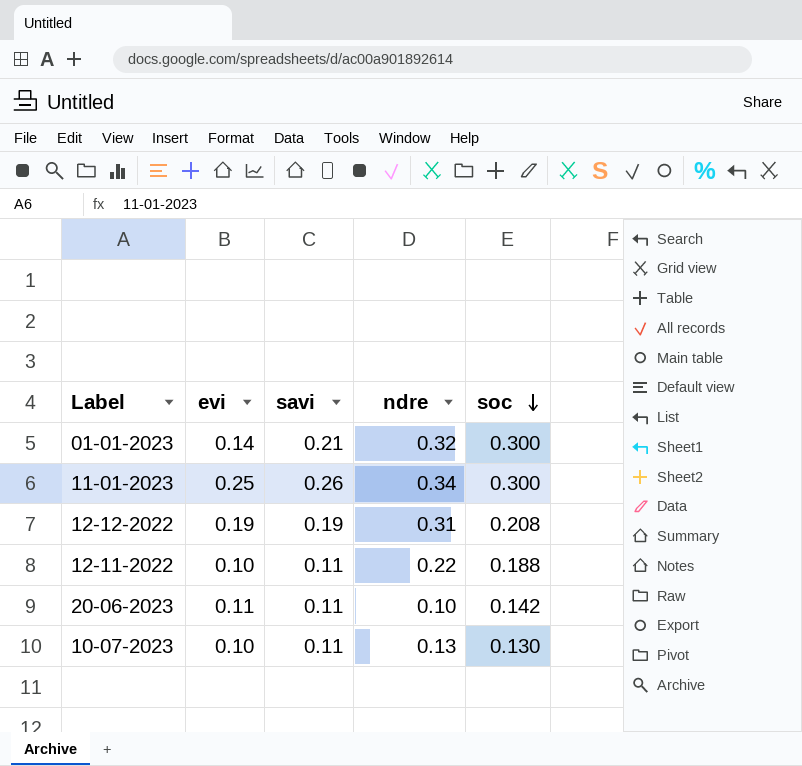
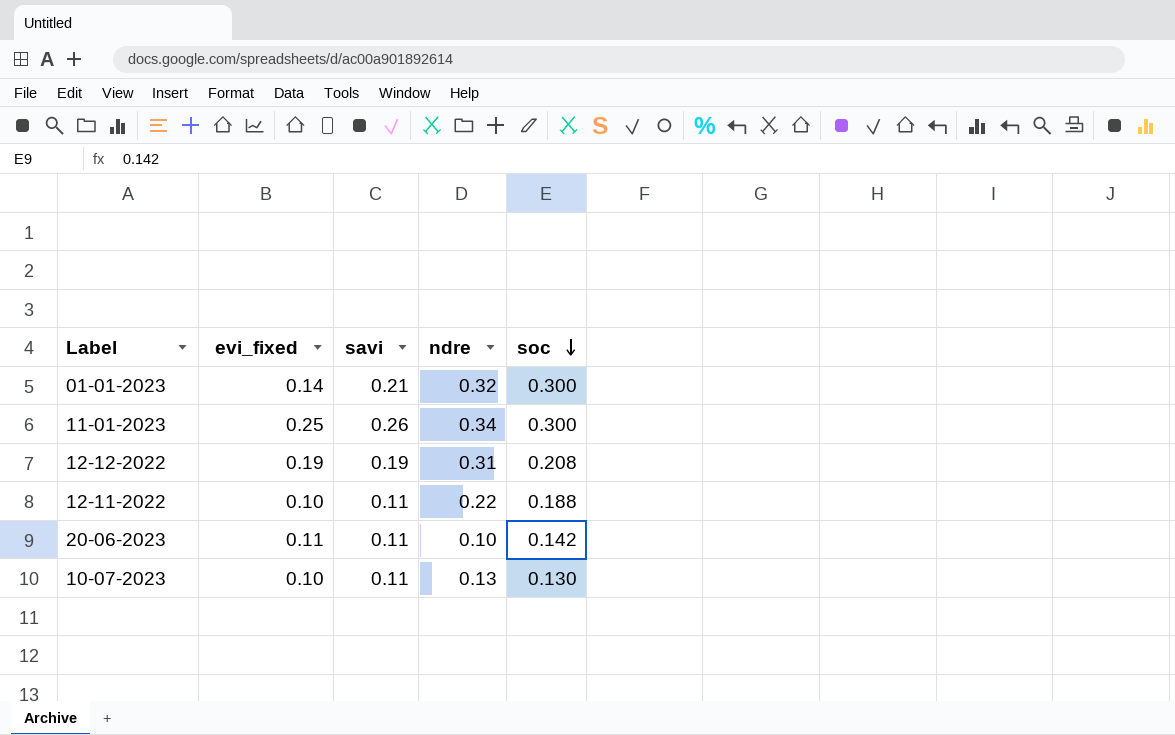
column name: evi -> evi_fixed

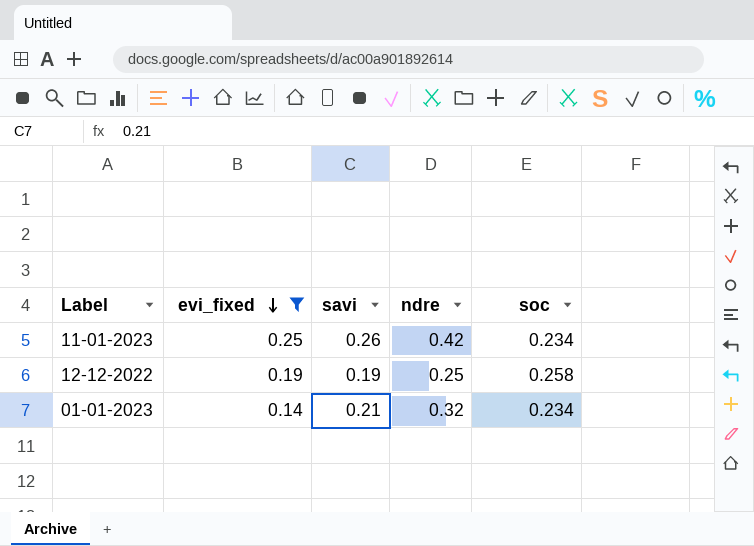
filter: none -> evi_fixed >= 0.14
row order: soc descending -> evi_fixed descending
11-01-2023 | ndre: 0.34 -> 0.42
11-01-2023 | soc: 0.300 -> 0.234
12-12-2022 | ndre: 0.31 -> 0.25
12-12-2022 | soc: 0.208 -> 0.258
01-01-2023 | soc: 0.300 -> 0.234

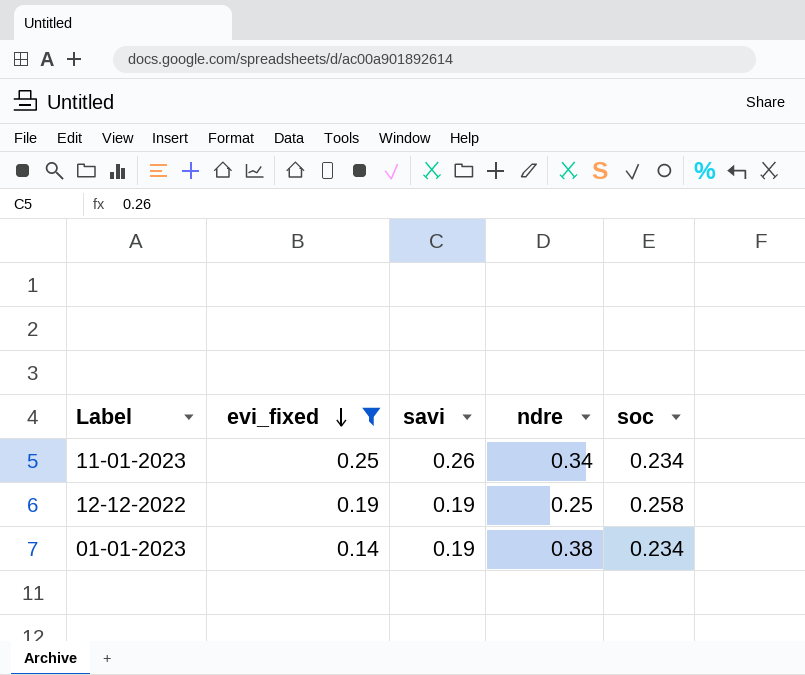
11-01-2023 | ndre: 0.42 -> 0.34
01-01-2023 | savi: 0.21 -> 0.19
01-01-2023 | ndre: 0.32 -> 0.38

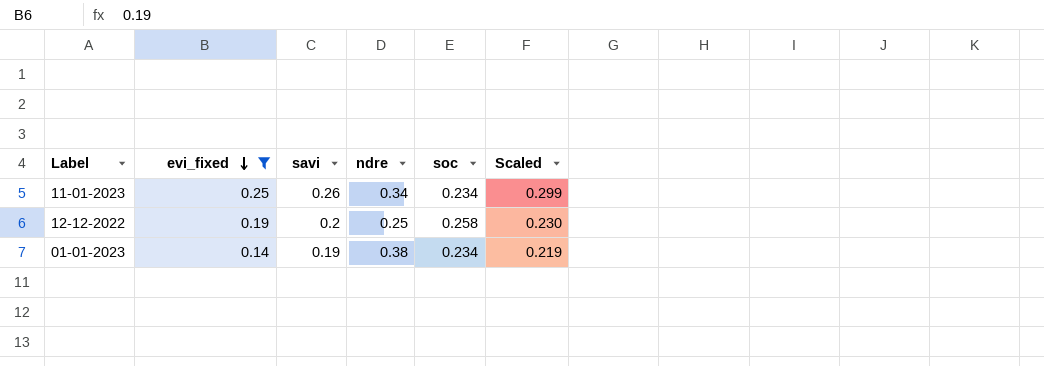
column Scaled | formula: none -> [savi] * 1.15
12-12-2022 | savi: 0.19 -> 0.2

